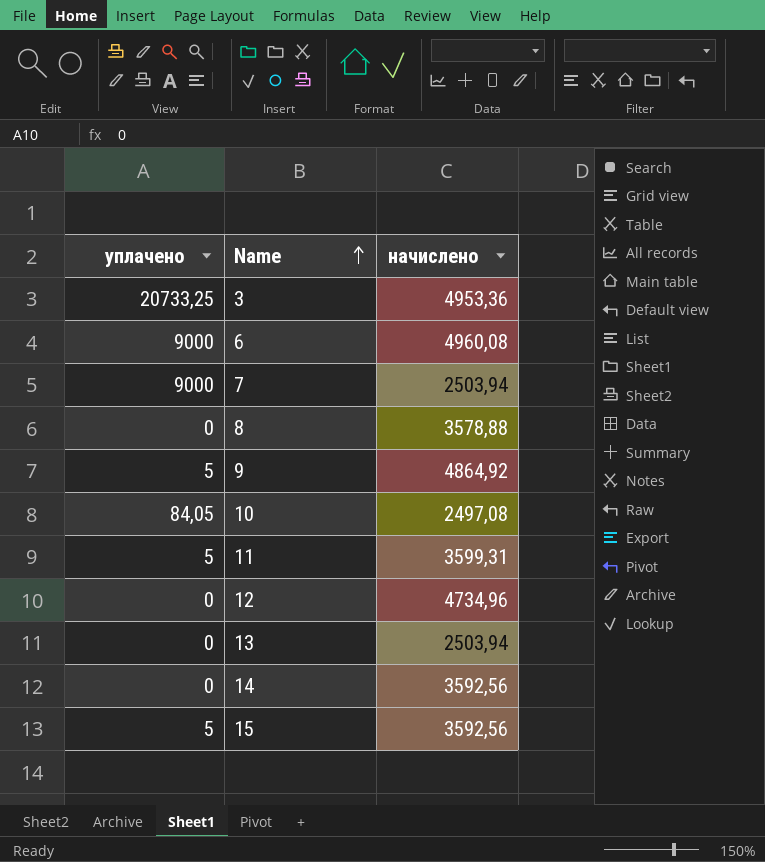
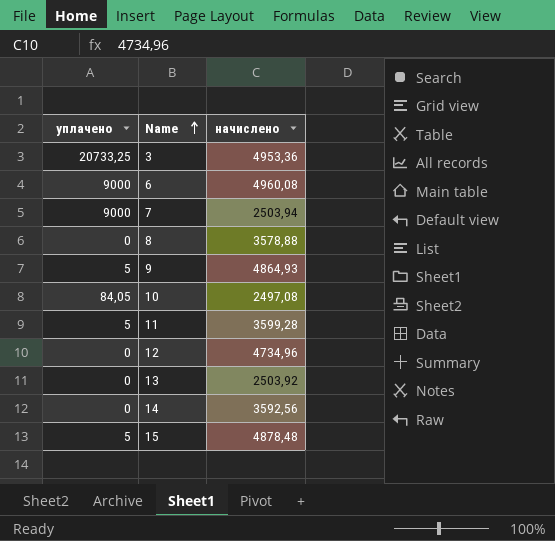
9 | начислено: 4864,92 -> 4864,93
11 | начислено: 3599,31 -> 3599,28
13 | начислено: 2503,94 -> 2503,92
15 | начислено: 3592,56 -> 4878,48

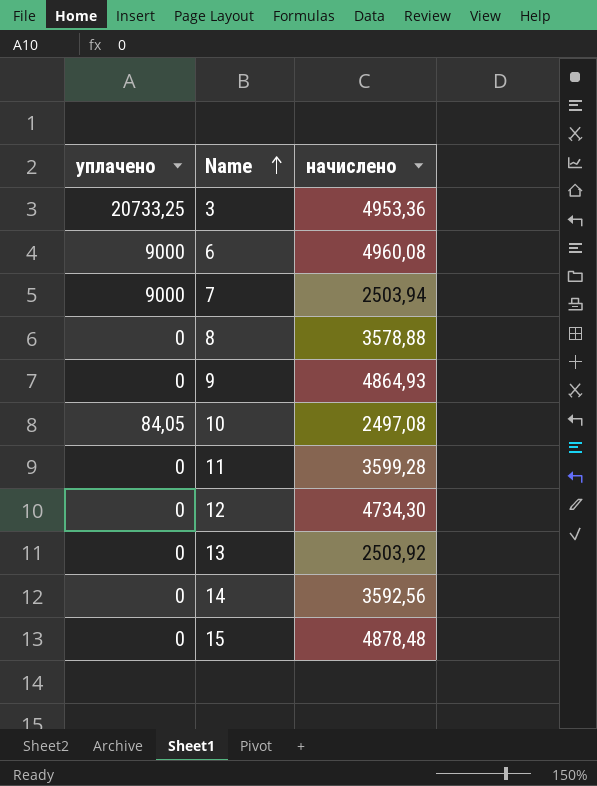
9 | уплачено: 5 -> 0
11 | уплачено: 5 -> 0
12 | начислено: 4734,96 -> 4734,30
15 | уплачено: 5 -> 0

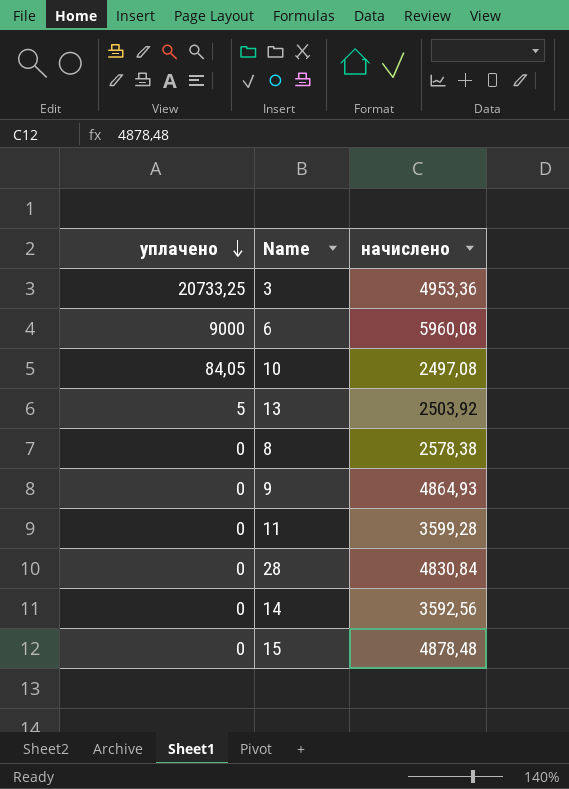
row order: Name ascending -> уплачено descending
row 7: 9000 | 2503,94 -> none
row 12: 0 | 4734,30 -> none
6 | начислено: 4960,08 -> 5960,08
13 | уплачено: 0 -> 5
8 | начислено: 3578,88 -> 2578,38
row 28: none -> 0 | 4830,84

